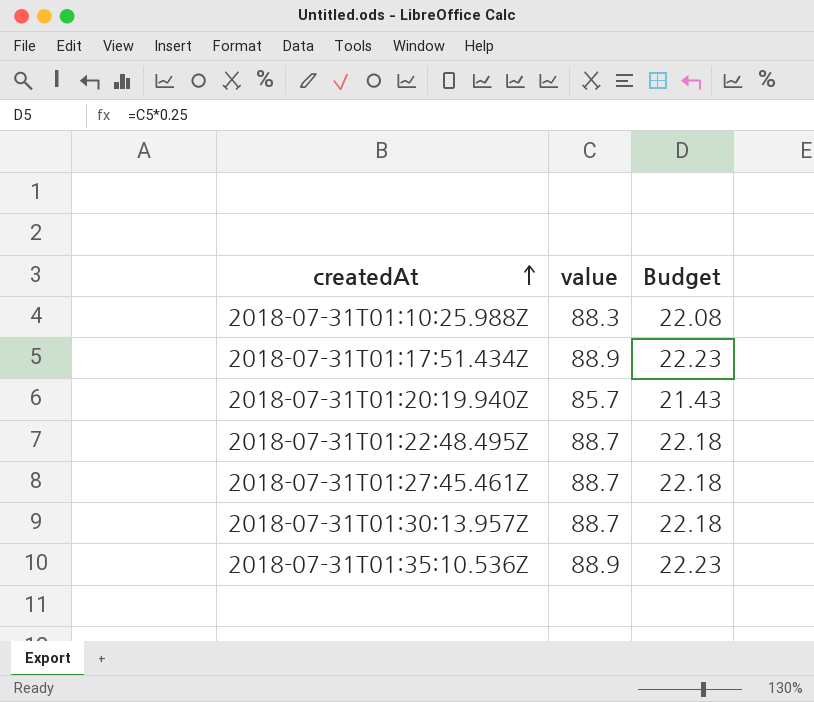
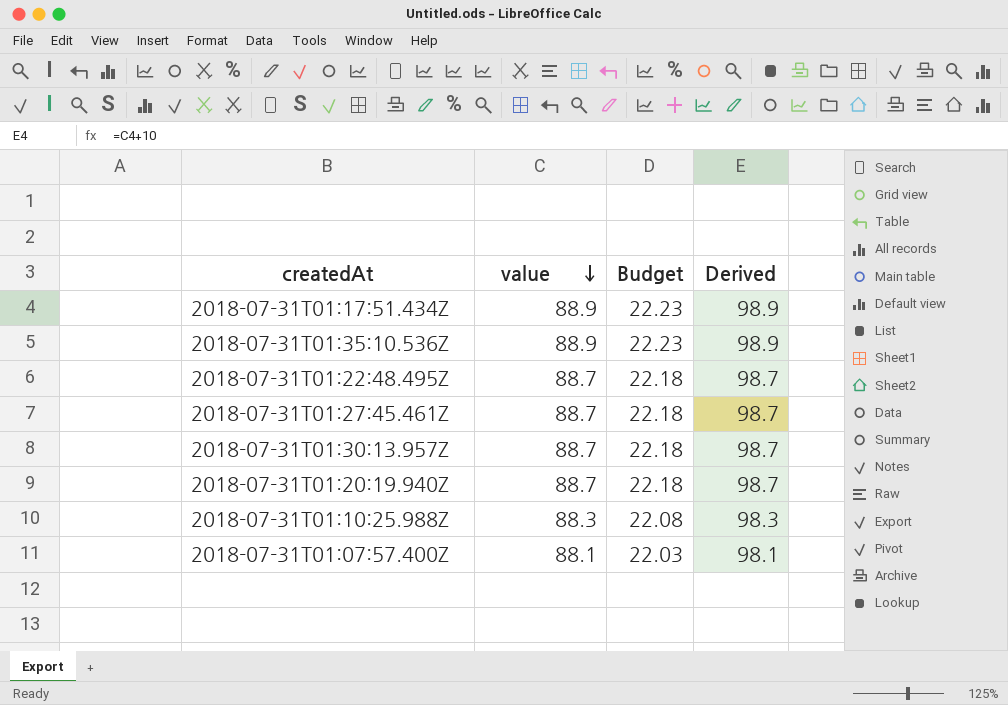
row order: createdAt ascending -> value descending
column Derived | formula: none -> [value] + 10
2018-07-31T01:20:19.940Z | value: 85.7 -> 88.7
2018-07-31T01:20:19.940Z | Budget: 21.43 -> 22.18
row 2018-07-31T01:07:57.400Z: none -> 88.1 | 22.03 | 98.1

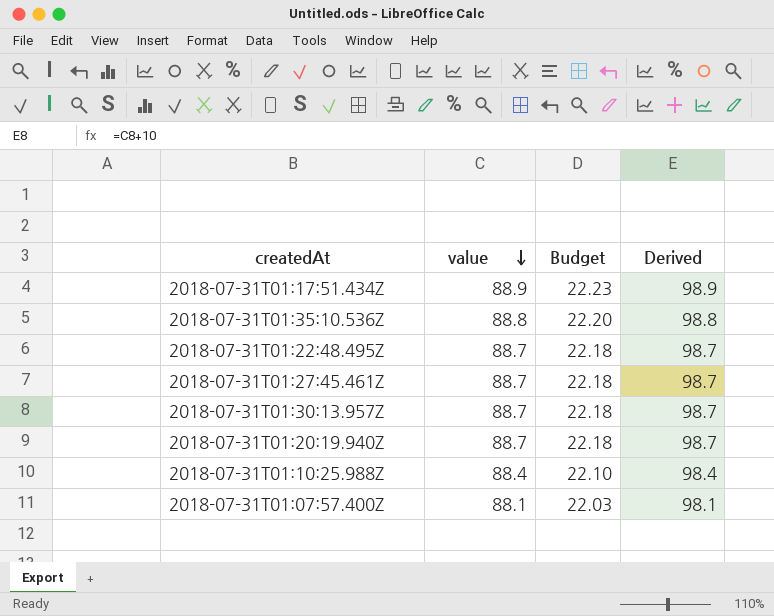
2018-07-31T01:35:10.536Z | value: 88.9 -> 88.8
2018-07-31T01:35:10.536Z | Budget: 22.23 -> 22.20
2018-07-31T01:35:10.536Z | Derived: 98.9 -> 98.8
2018-07-31T01:10:25.988Z | value: 88.3 -> 88.4
2018-07-31T01:10:25.988Z | Budget: 22.08 -> 22.10
2018-07-31T01:10:25.988Z | Derived: 98.3 -> 98.4

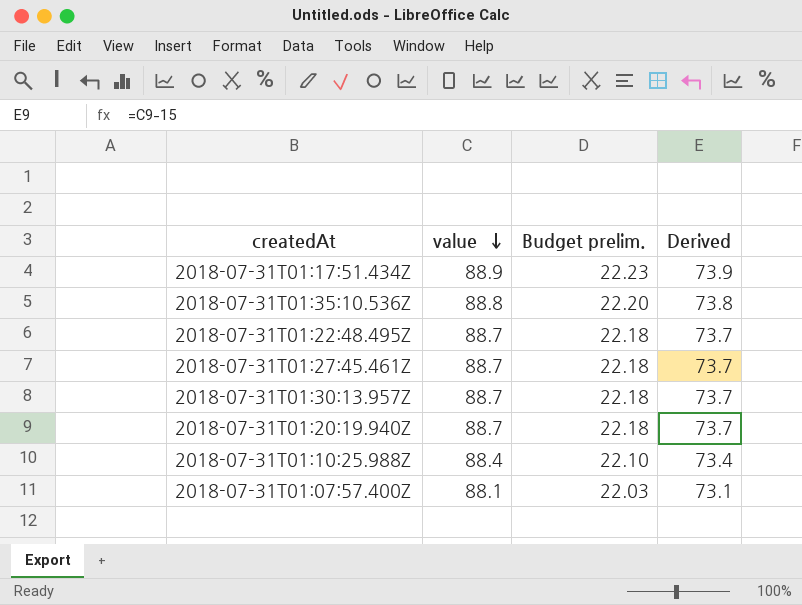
column name: Budget -> Budget prelim.
column Derived | formula: [value] + 10 -> [value] - 15

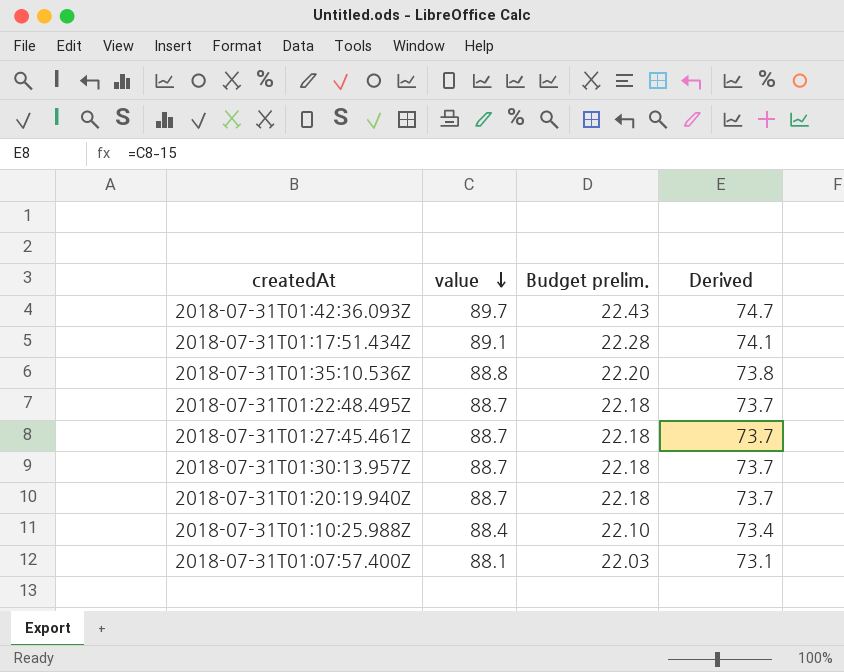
row 2018-07-31T01:42:36.093Z: none -> 89.7 | 22.43 | 74.7
2018-07-31T01:17:51.434Z | value: 88.9 -> 89.1
2018-07-31T01:17:51.434Z | Budget prelim.: 22.23 -> 22.28
2018-07-31T01:17:51.434Z | Derived: 73.9 -> 74.1

